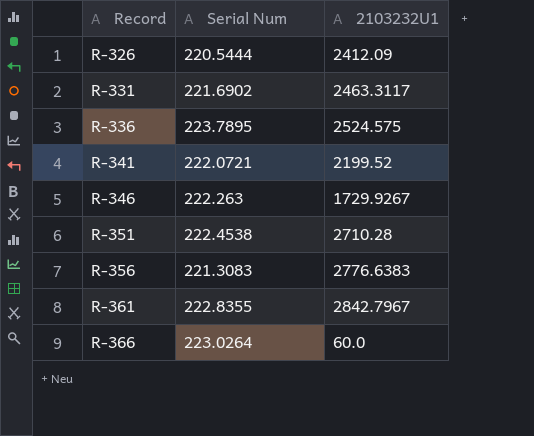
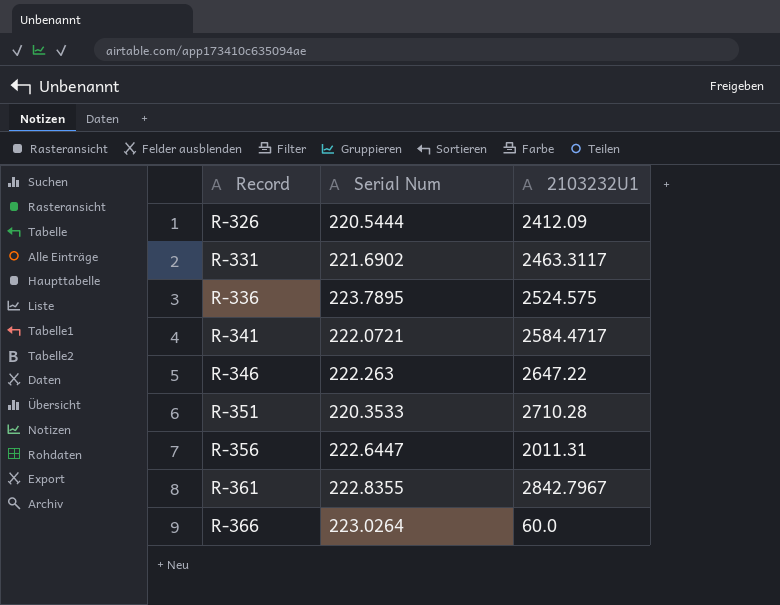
R-341 | 2103232U1: 2199.52 -> 2584.4717
R-346 | 2103232U1: 1729.9267 -> 2647.22
R-351 | Serial Num: 222.4538 -> 220.3533
R-356 | Serial Num: 221.3083 -> 222.6447
R-356 | 2103232U1: 2776.6383 -> 2011.31

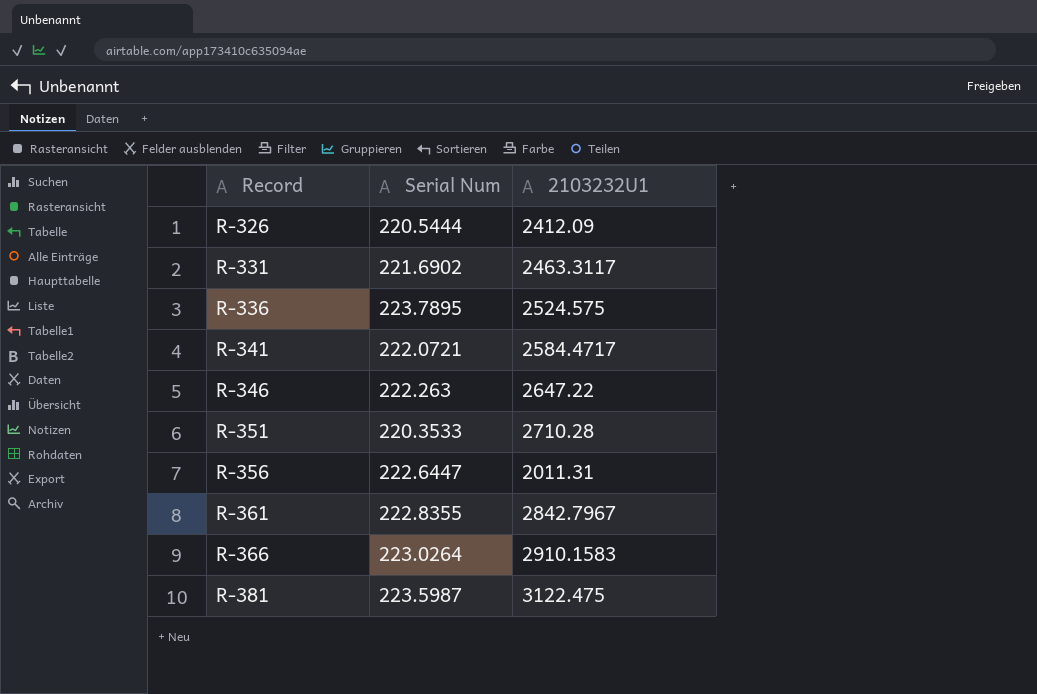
R-366 | 2103232U1: 60.0 -> 2910.1583
row R-381: none -> 223.5987 | 3122.475

